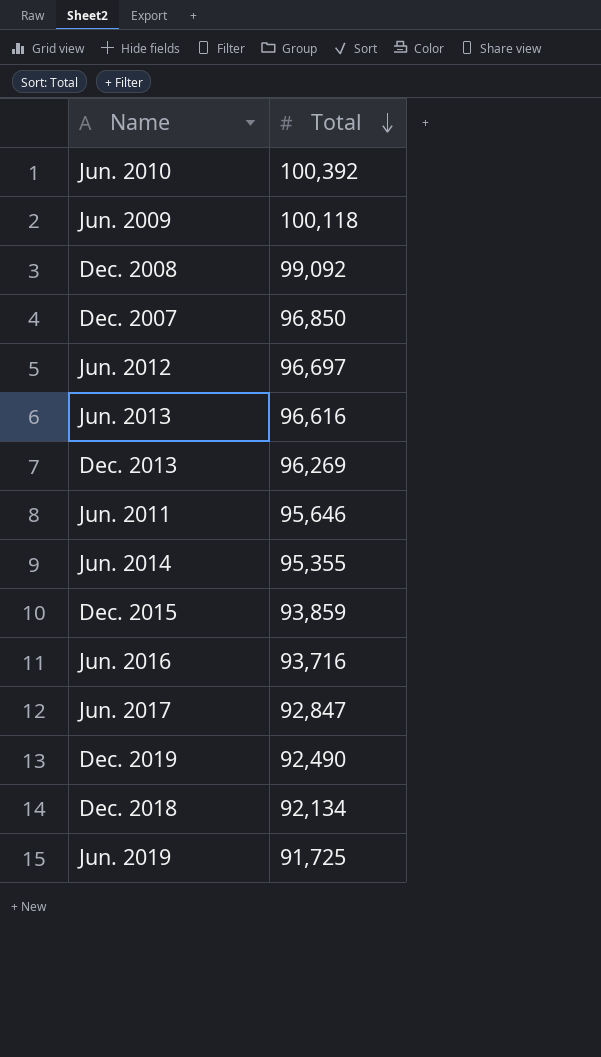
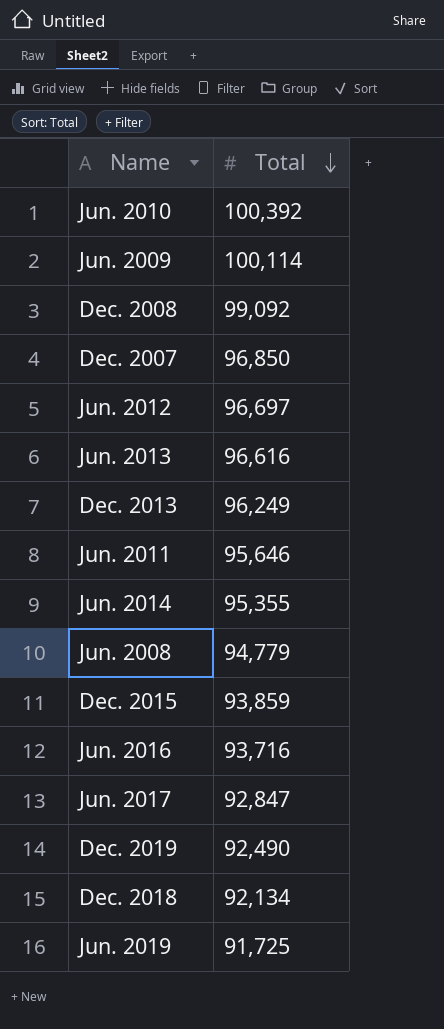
Jun. 2009 | Total: 100,118 -> 100,114
Dec. 2013 | Total: 96,269 -> 96,249
row Jun. 2008: none -> 94,779

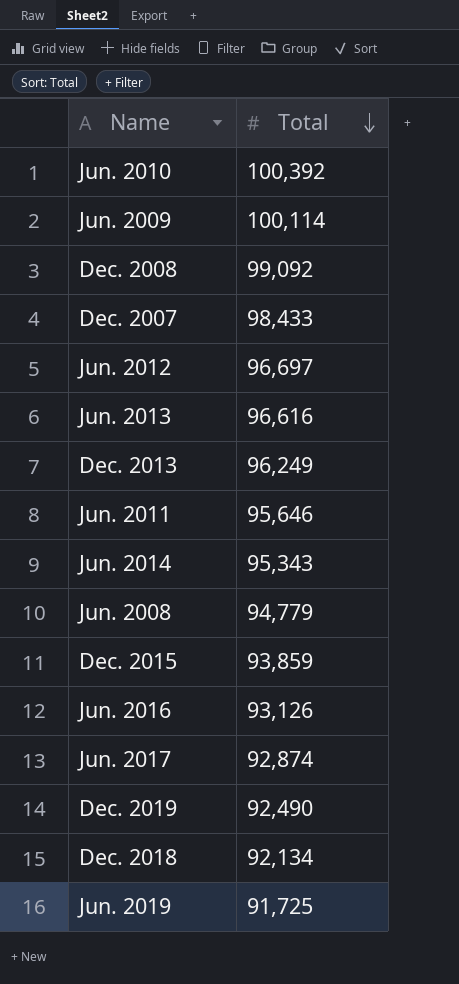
Dec. 2007 | Total: 96,850 -> 98,433
Jun. 2014 | Total: 95,355 -> 95,343
Jun. 2016 | Total: 93,716 -> 93,126
Jun. 2017 | Total: 92,847 -> 92,874

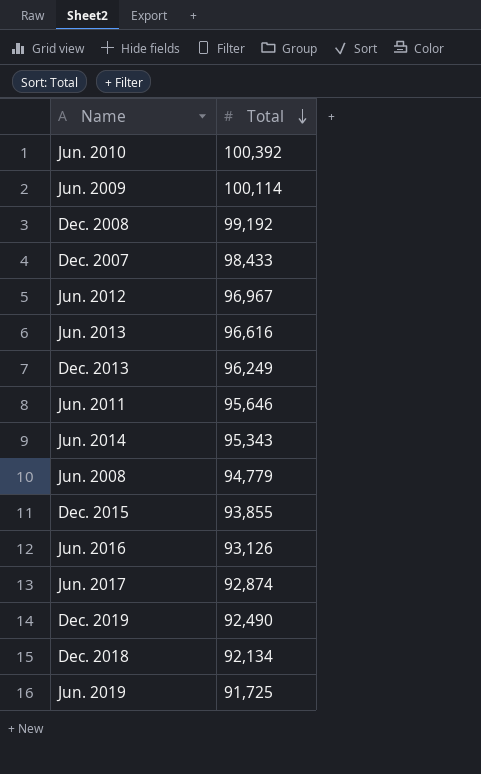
Dec. 2008 | Total: 99,092 -> 99,192
Jun. 2012 | Total: 96,697 -> 96,967
Dec. 2015 | Total: 93,859 -> 93,855

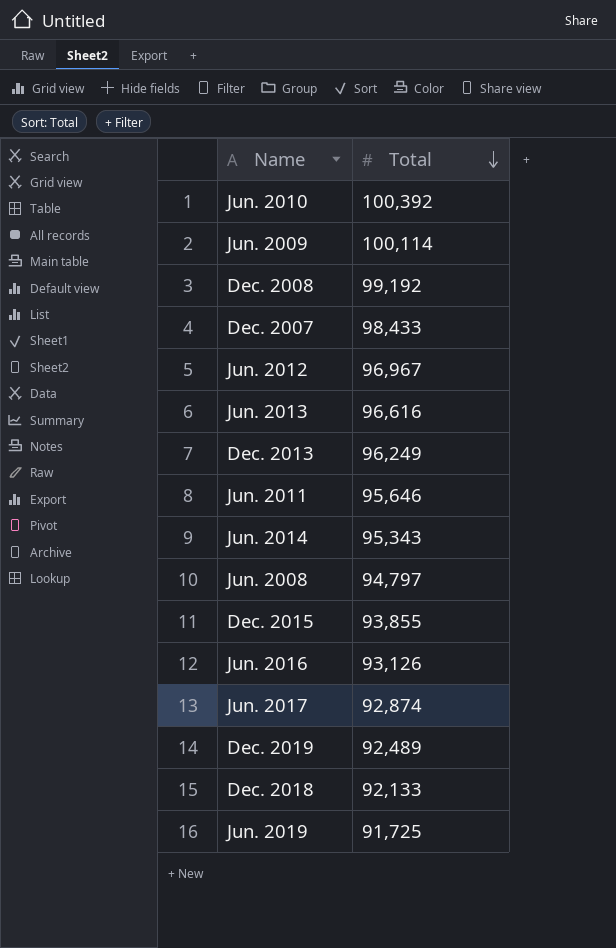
Jun. 2008 | Total: 94,779 -> 94,797
Dec. 2019 | Total: 92,490 -> 92,489
Dec. 2018 | Total: 92,134 -> 92,133

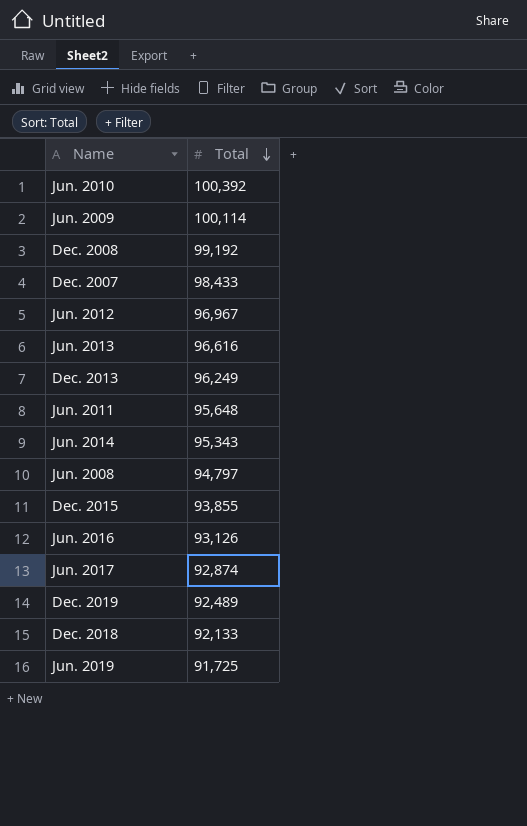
Jun. 2011 | Total: 95,646 -> 95,648

